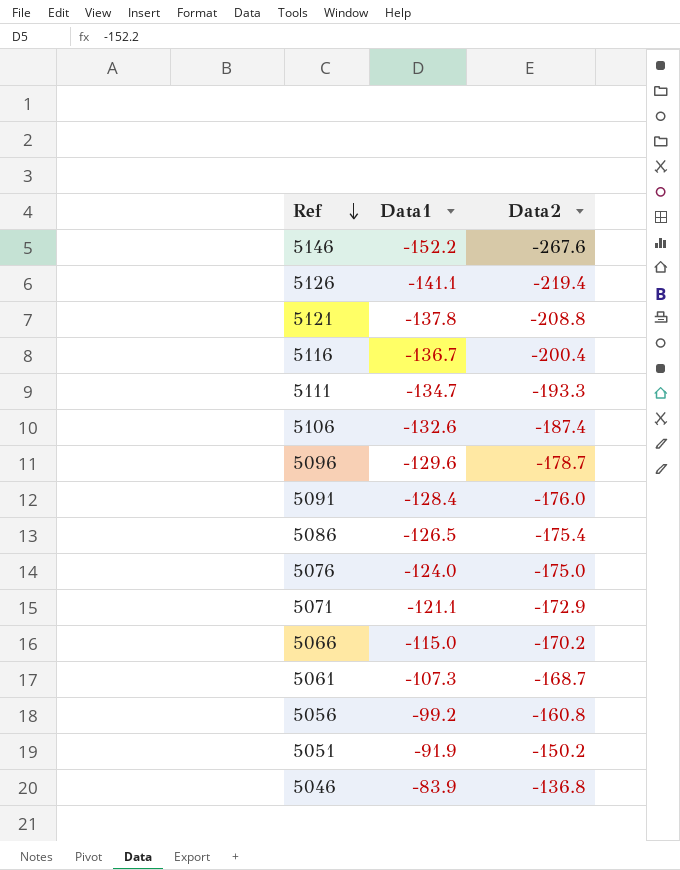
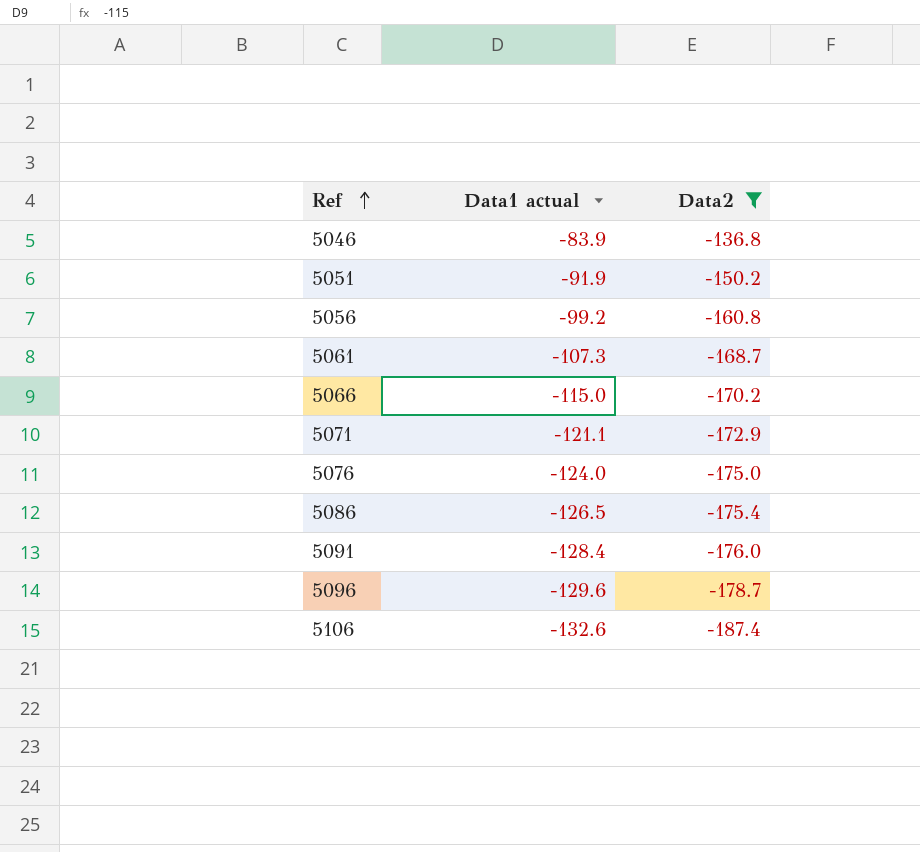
filter: none -> Data2 >= -187.4
row order: Ref descending -> Ref ascending
column name: Data1 -> Data1 actual

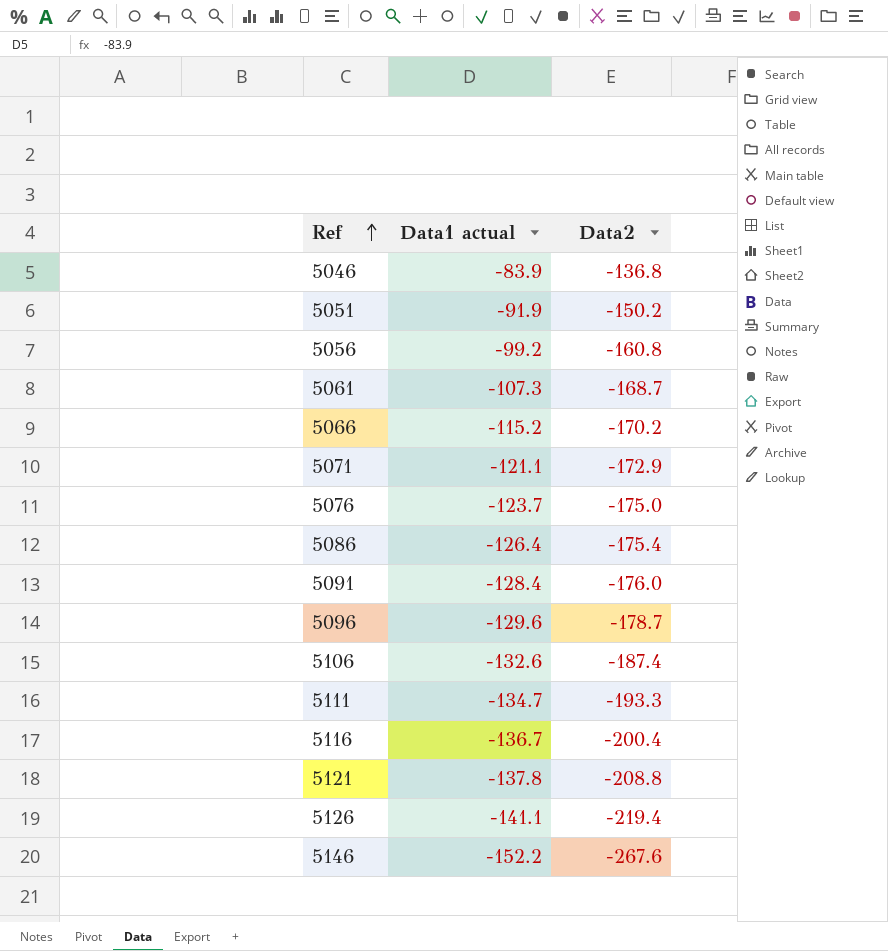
filter: Data2 >= -187.4 -> none
5066 | Data1 actual: -115.0 -> -115.2
5076 | Data1 actual: -124.0 -> -123.7
5086 | Data1 actual: -126.5 -> -126.4

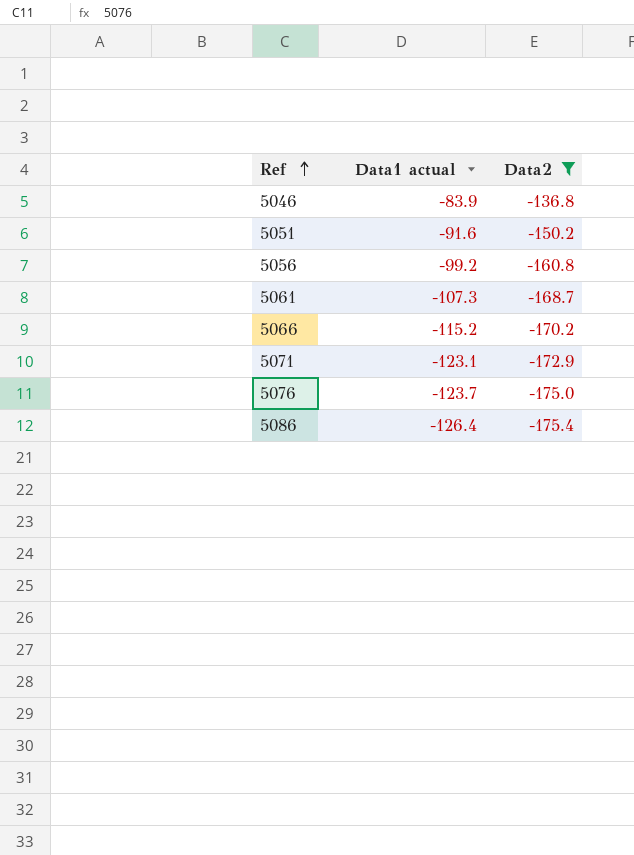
filter: none -> Data2 >= -175.4
5051 | Data1 actual: -91.9 -> -91.6
5071 | Data1 actual: -121.1 -> -123.1

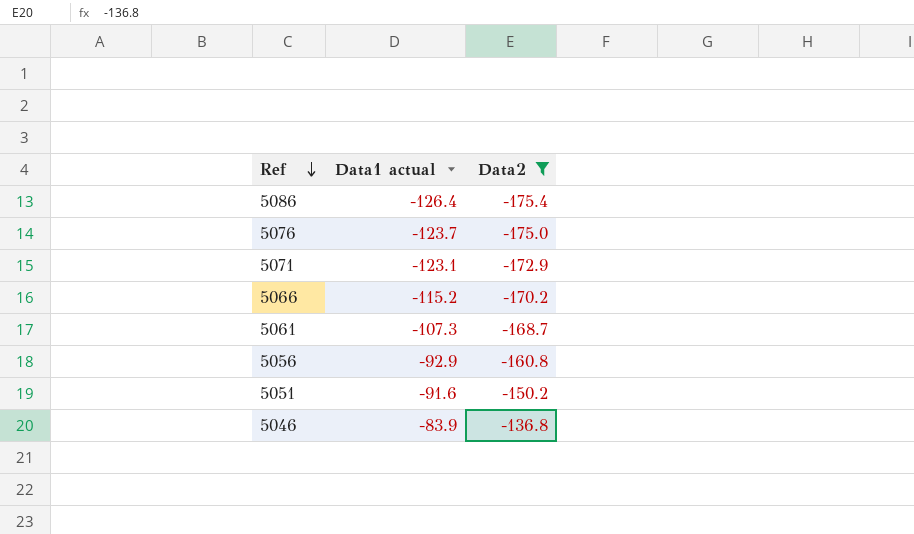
row order: Ref ascending -> Ref descending
5056 | Data1 actual: -99.2 -> -92.9

